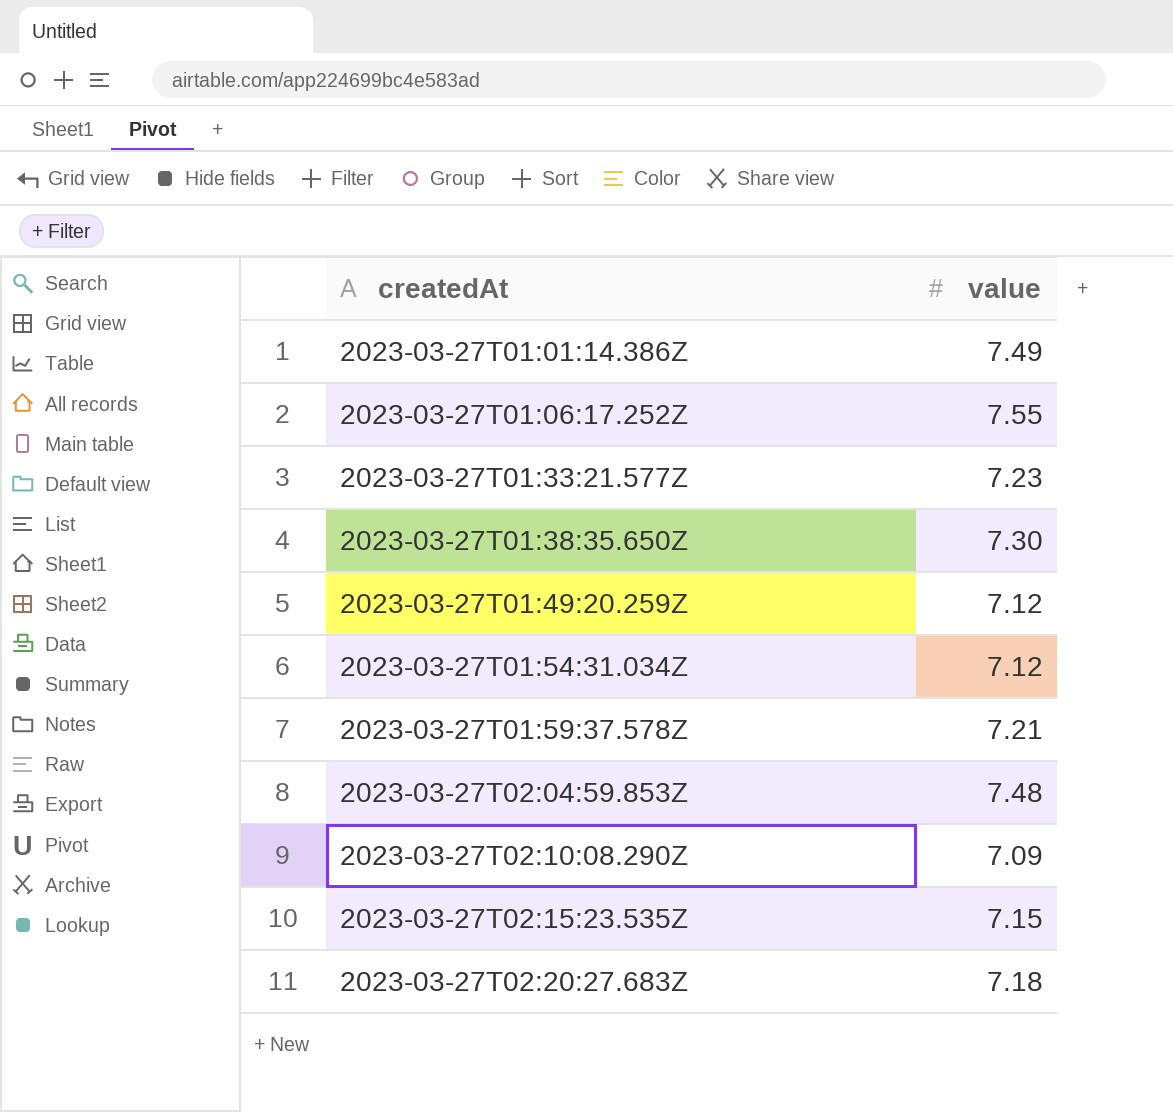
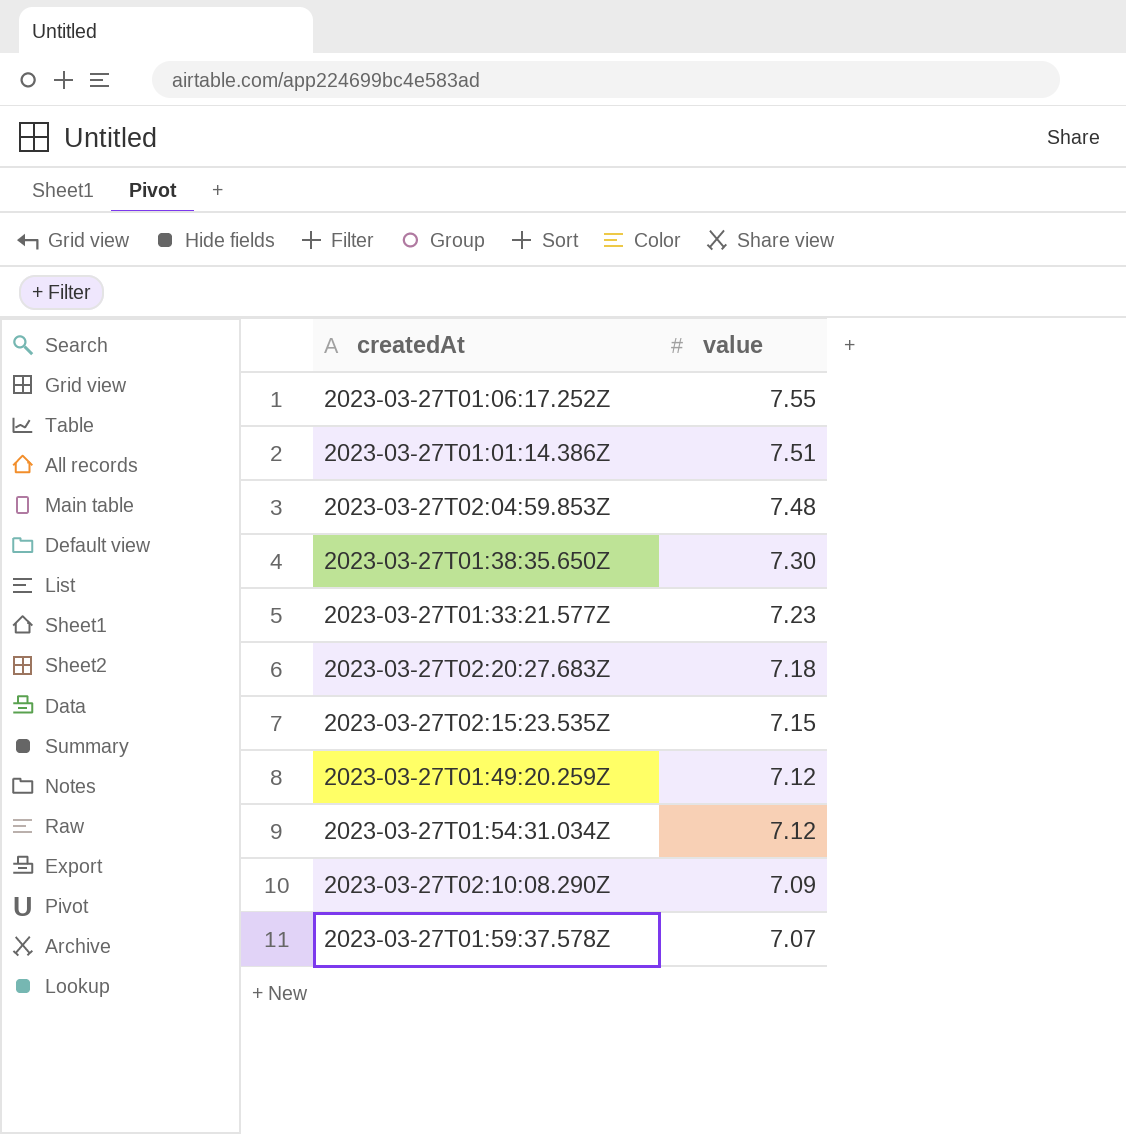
row order: createdAt ascending -> value descending
2023-03-27T01:01:14.386Z | value: 7.49 -> 7.51
2023-03-27T01:59:37.578Z | value: 7.21 -> 7.07

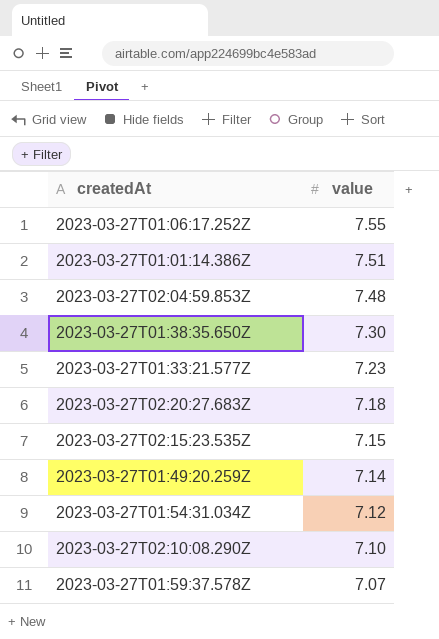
2023-03-27T01:49:20.259Z | value: 7.12 -> 7.14
2023-03-27T02:10:08.290Z | value: 7.09 -> 7.10

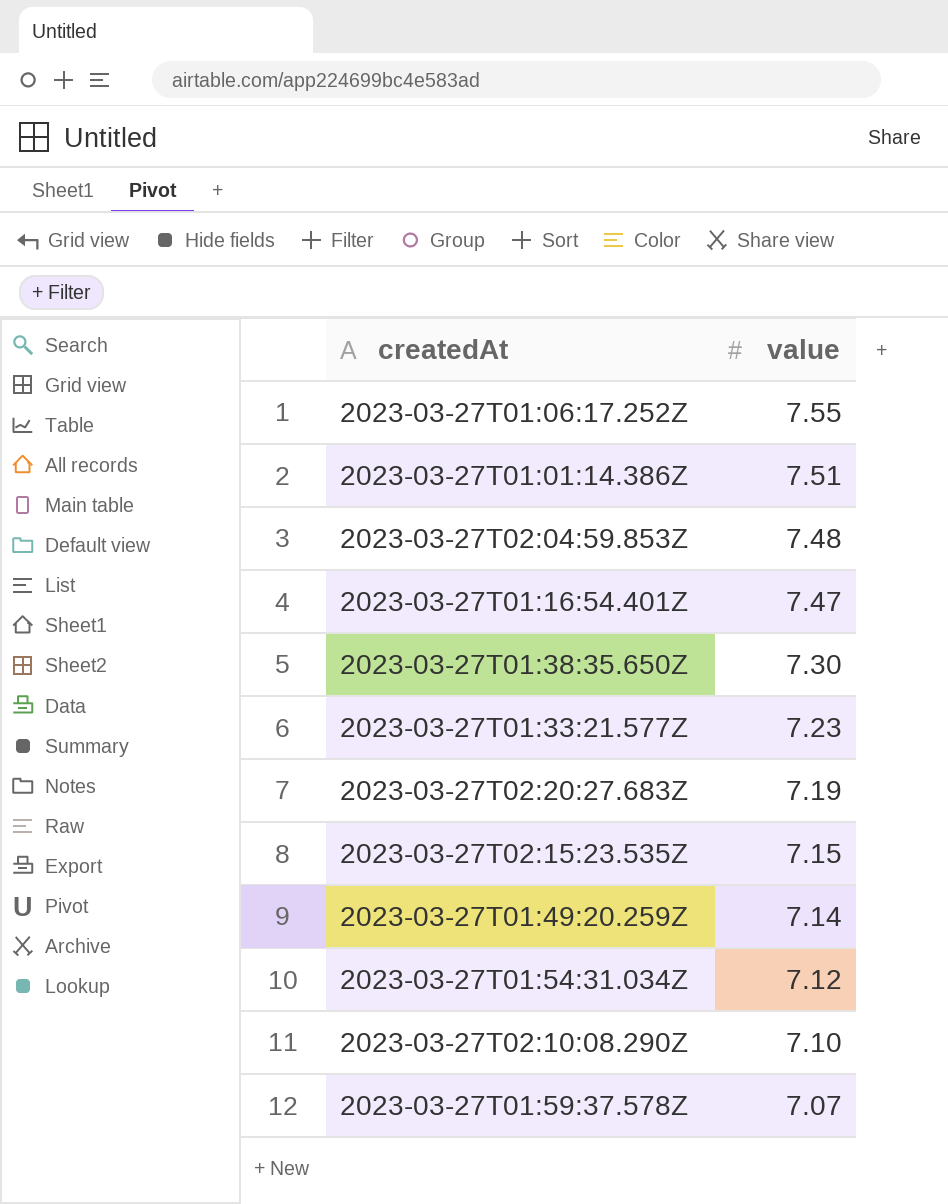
row 2023-03-27T01:16:54.401Z: none -> 7.47
2023-03-27T02:20:27.683Z | value: 7.18 -> 7.19

